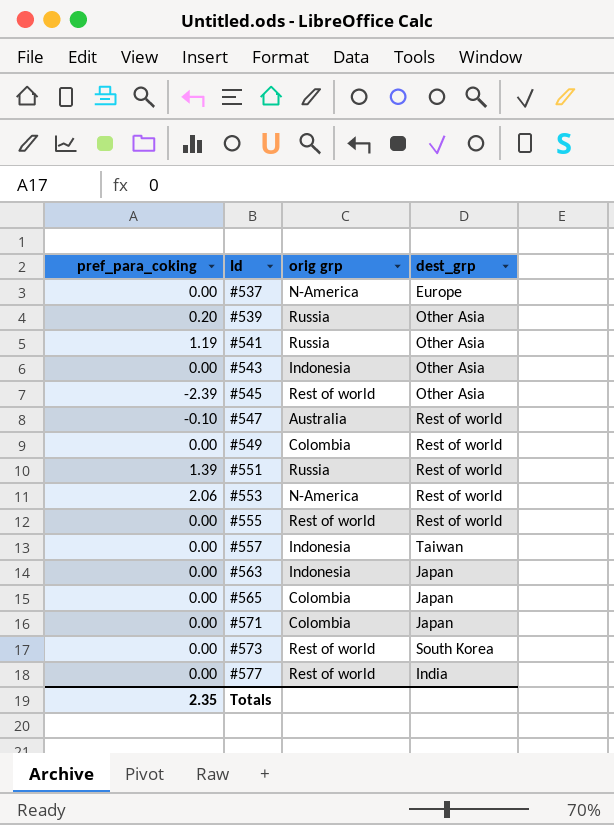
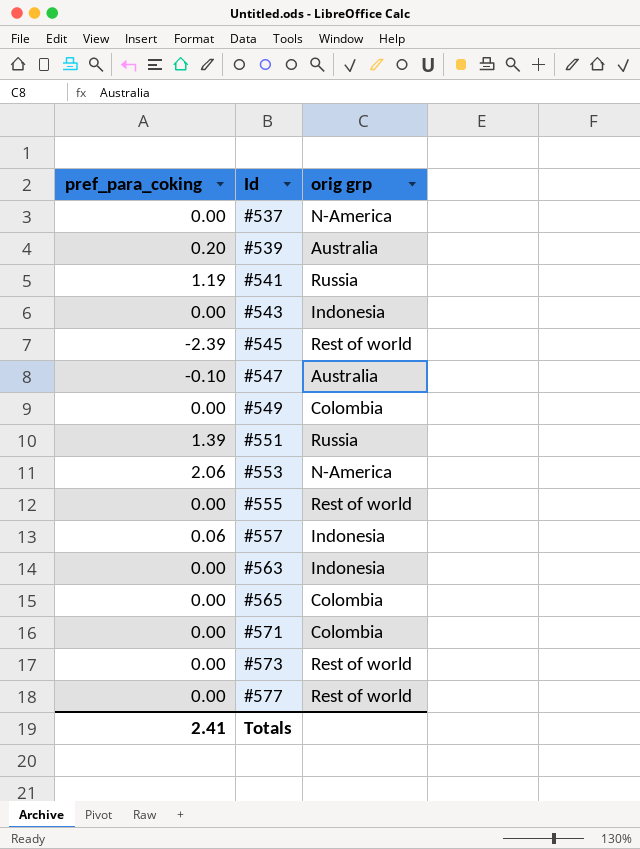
column dest_grp | position: 4 -> none
#539 | orig grp: Russia -> Australia
#557 | pref_para_coking: 0.00 -> 0.06
Totals | pref_para_coking: 2.35 -> 2.41

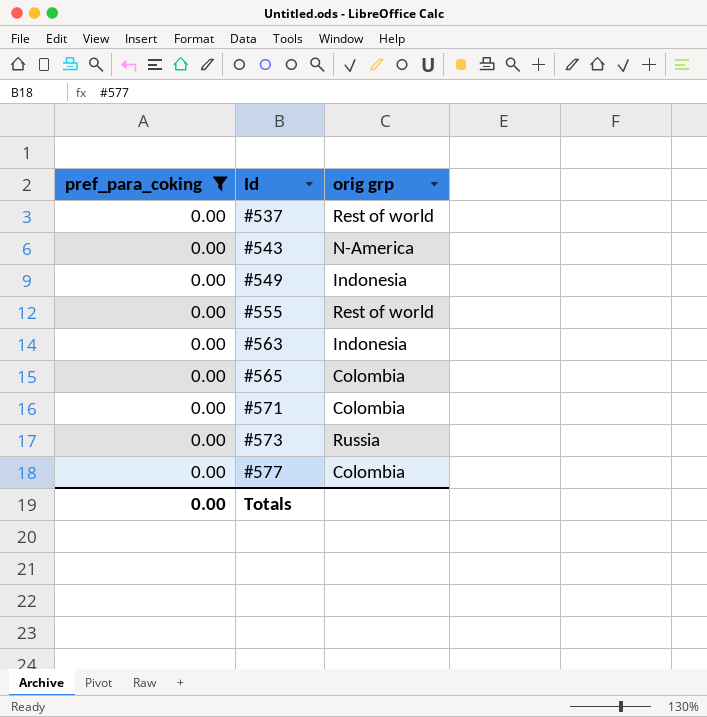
filter: none -> pref_para_coking = 0.00
#537 | orig grp: N-America -> Rest of world
#543 | orig grp: Indonesia -> N-America
#549 | orig grp: Colombia -> Indonesia
#573 | orig grp: Rest of world -> Russia
#577 | orig grp: Rest of world -> Colombia
Totals | pref_para_coking: 2.41 -> 0.00

